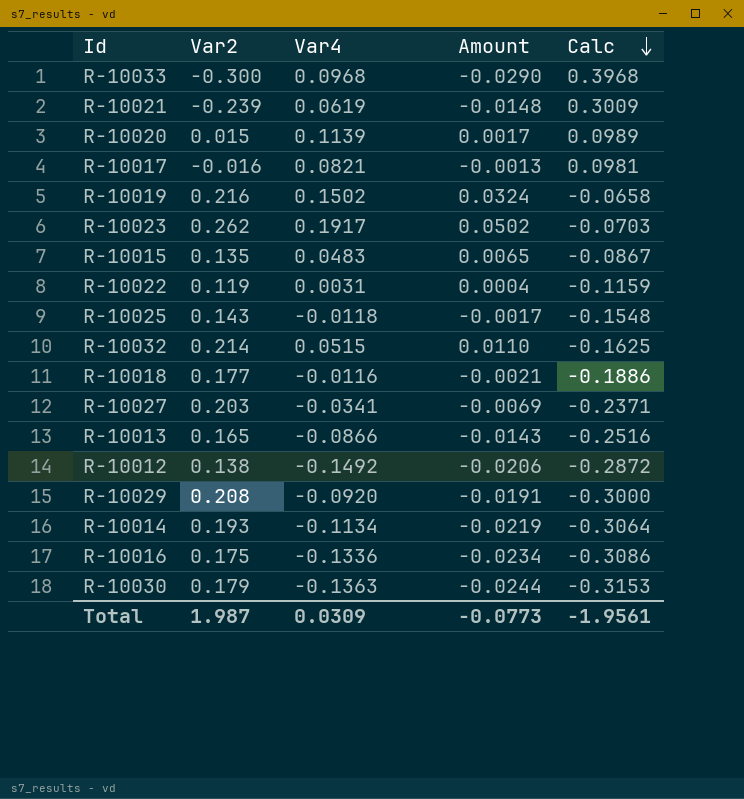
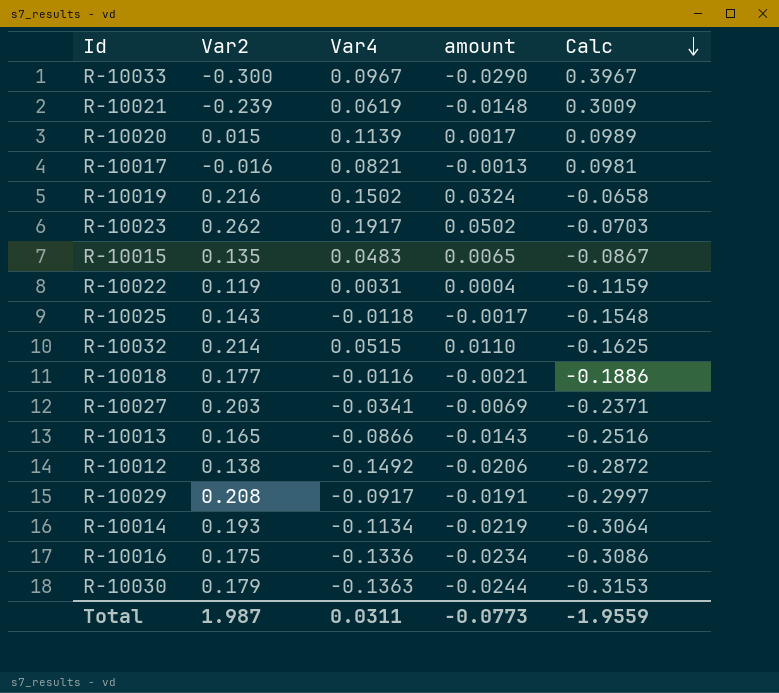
column name: Amount -> amount
R-10033 | Var4: 0.0968 -> 0.0967
R-10033 | Calc: 0.3968 -> 0.3967
R-10029 | Var4: -0.0920 -> -0.0917
R-10029 | Calc: -0.3000 -> -0.2997
Total | Var4: 0.0309 -> 0.0311
Total | Calc: -1.9561 -> -1.9559

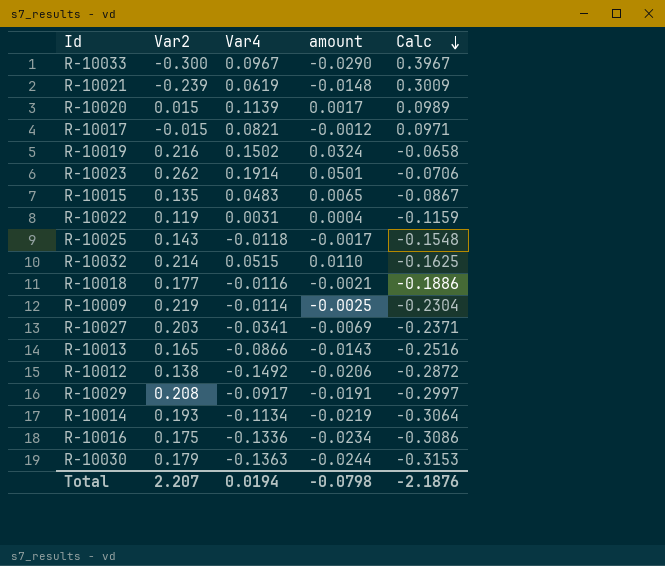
R-10017 | Var2: -0.016 -> -0.015
R-10017 | amount: -0.0013 -> -0.0012
R-10017 | Calc: 0.0981 -> 0.0971
R-10023 | Var4: 0.1917 -> 0.1914
R-10023 | amount: 0.0502 -> 0.0501
R-10023 | Calc: -0.0703 -> -0.0706
row R-10009: none -> 0.219 | -0.0114 | -0.0025 | -0.2304
Total | Var2: 1.987 -> 2.207
Total | Var4: 0.0311 -> 0.0194
Total | amount: -0.0773 -> -0.0798
Total | Calc: -1.9559 -> -2.1876

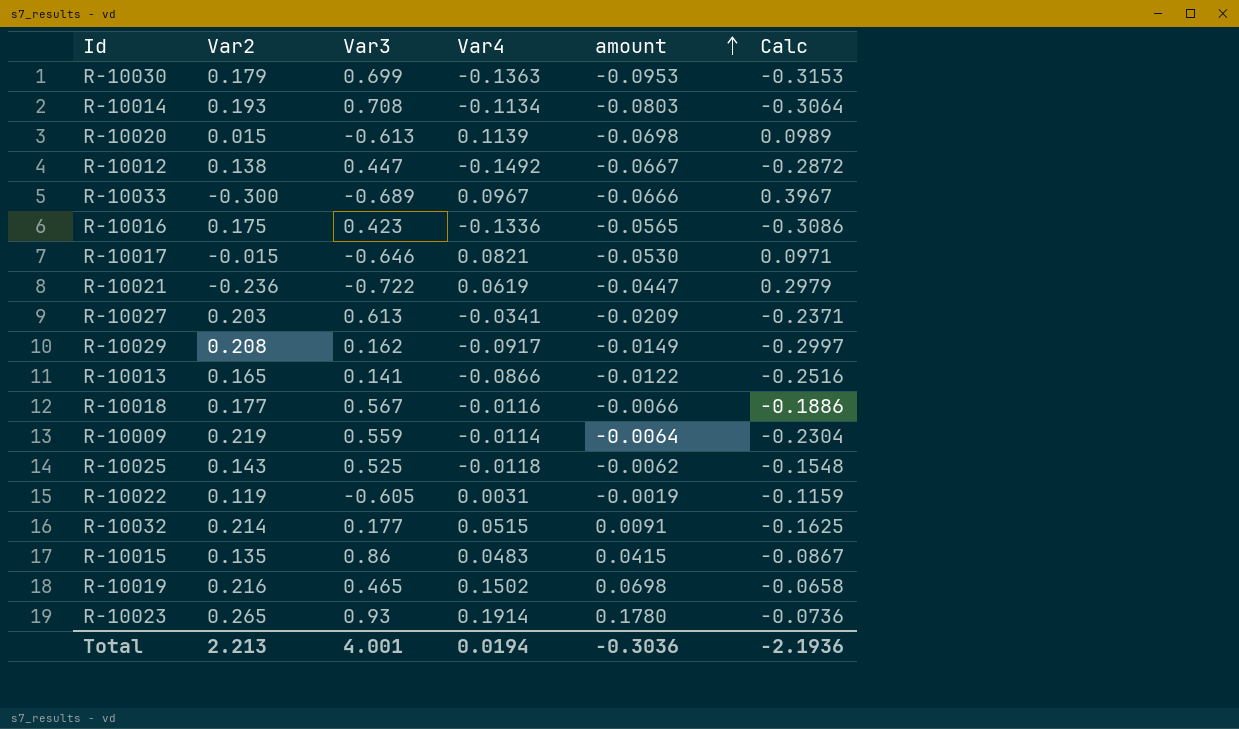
row order: Calc descending -> amount ascending
column Var3 | position: none -> 3
column amount | formula: [Var2] * [Var4] -> [Var3] * [Var4]
R-10021 | Var2: -0.239 -> -0.236
R-10021 | Calc: 0.3009 -> 0.2979
R-10023 | Var2: 0.262 -> 0.265
R-10023 | Calc: -0.0706 -> -0.0736
Total | Var2: 2.207 -> 2.213
Total | amount: -0.0798 -> -0.3036
Total | Calc: -2.1876 -> -2.1936

